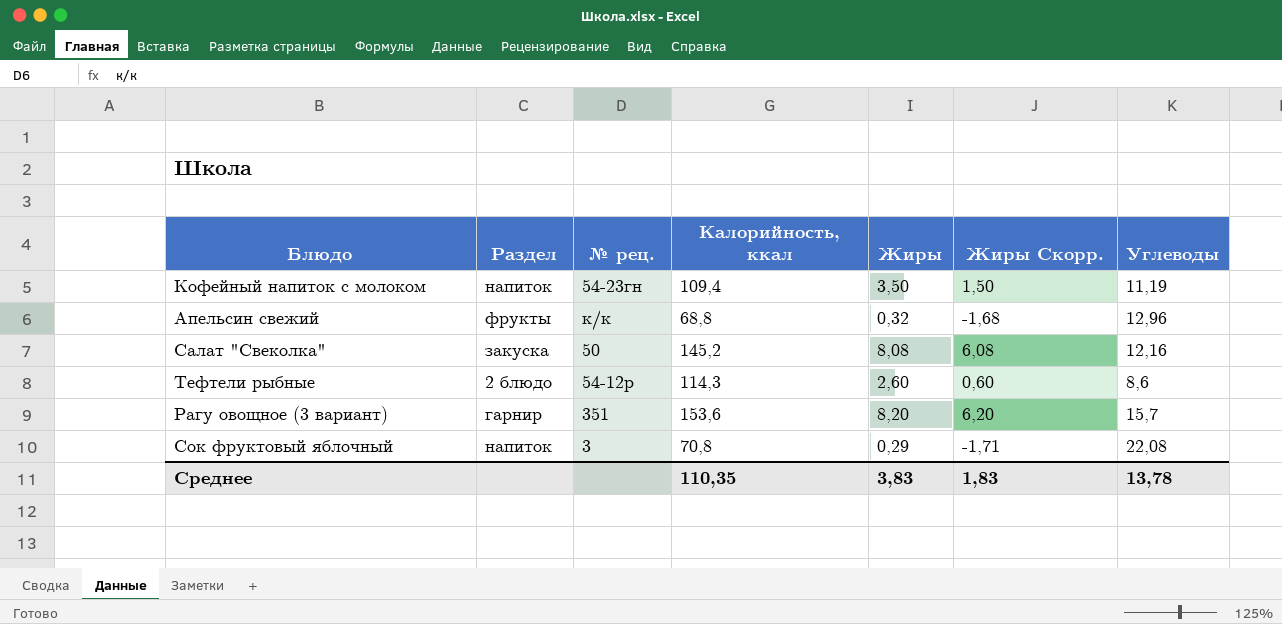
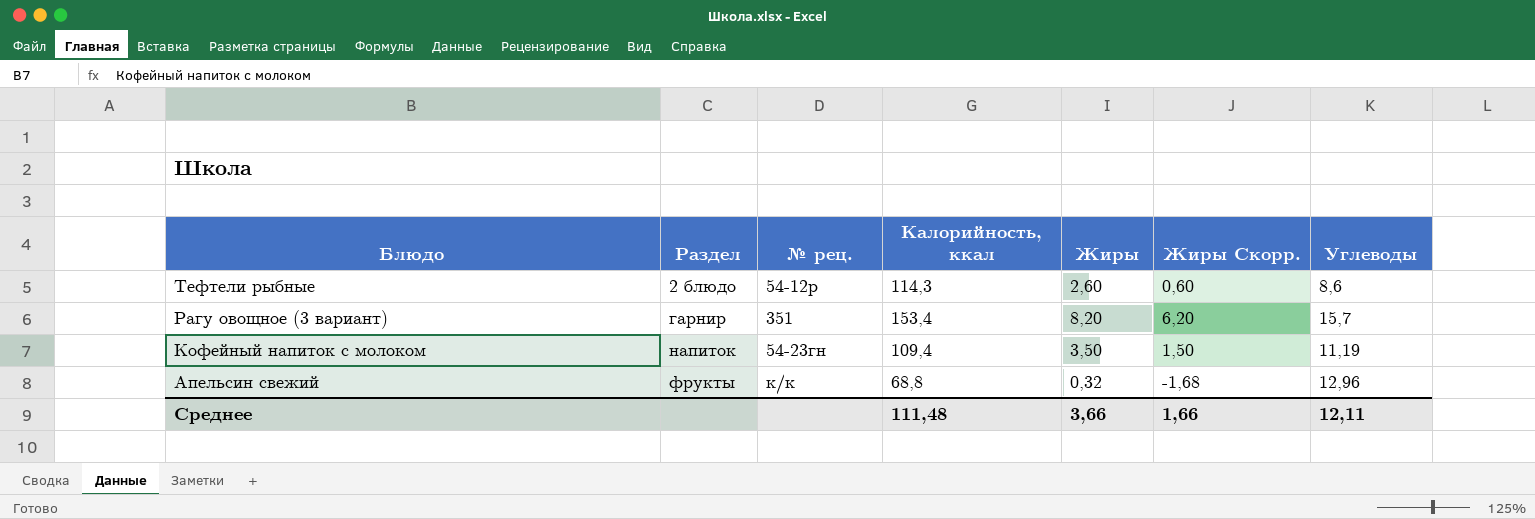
row order: none -> Блюдо descending
row Салат "Свеколка": закуска | 50 | 145,2 | 8,08 | 6,08 | 12,16 -> none
row Сок фруктовый яблочный: напиток | 3 | 70,8 | 0,29 | -1,71 | 22,08 -> none
Рагу овощное (3 вариант) | Калорийность, ккал: 153,6 -> 153,4
Среднее | Калорийность, ккал: 110,35 -> 111,48
Среднее | Жиры: 3,83 -> 3,66
Среднее | Жиры Скорр.: 1,83 -> 1,66
Среднее | Углеводы: 13,78 -> 12,11

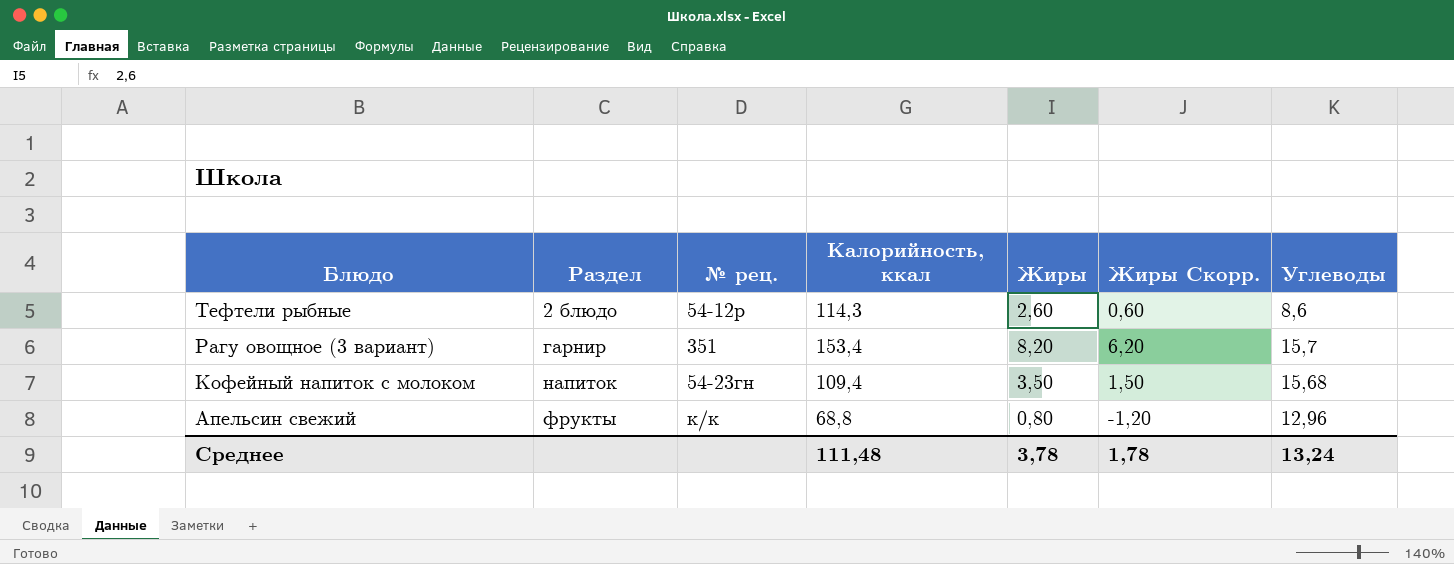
Кофейный напиток с молоком | Углеводы: 11,19 -> 15,68
Апельсин свежий | Жиры: 0,32 -> 0,80
Апельсин свежий | Жиры Скорр.: -1,68 -> -1,20
Среднее | Жиры: 3,66 -> 3,78
Среднее | Жиры Скорр.: 1,66 -> 1,78
Среднее | Углеводы: 12,11 -> 13,24

